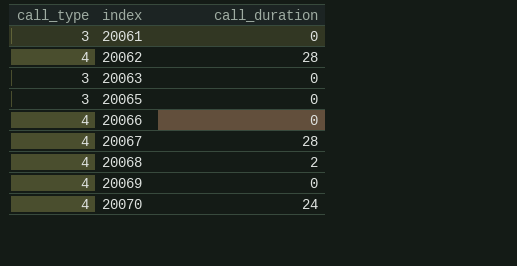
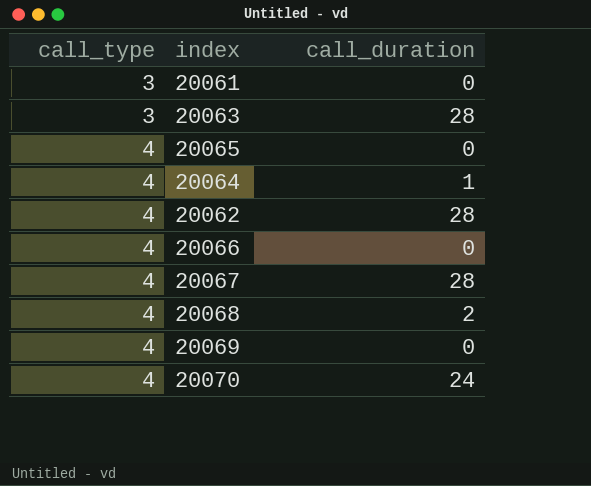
row order: index ascending -> call_type ascending
20063 | call_duration: 0 -> 28
20065 | call_type: 3 -> 4
row 20064: none -> 4 | 1

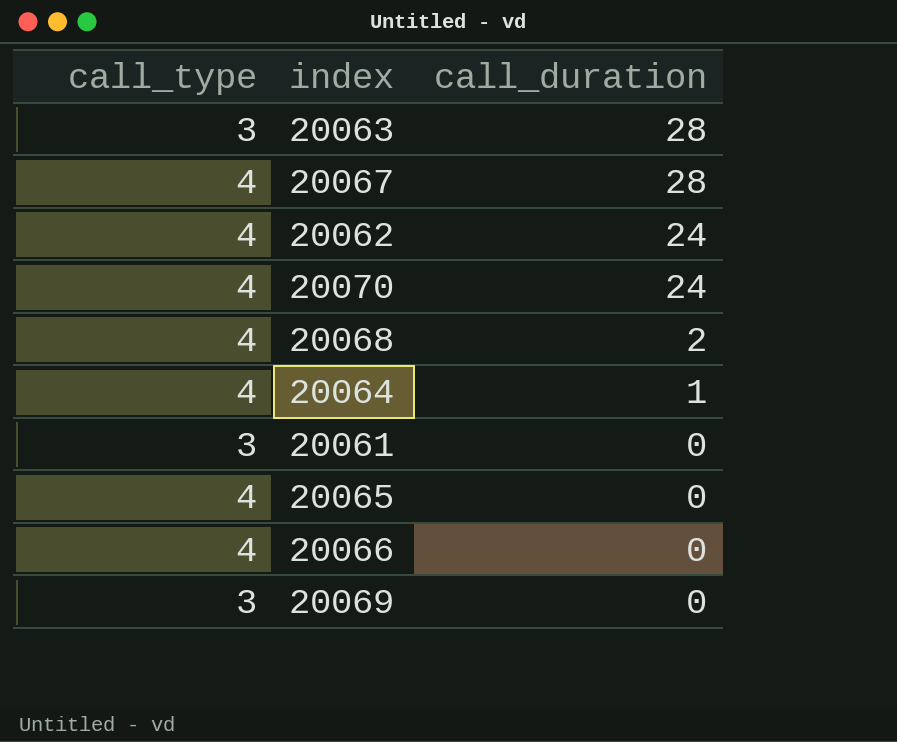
row order: call_type ascending -> call_duration descending
20062 | call_duration: 28 -> 24
20069 | call_type: 4 -> 3

